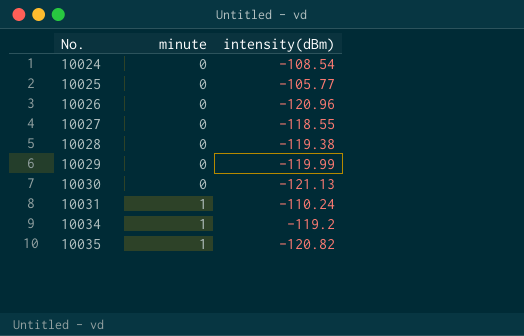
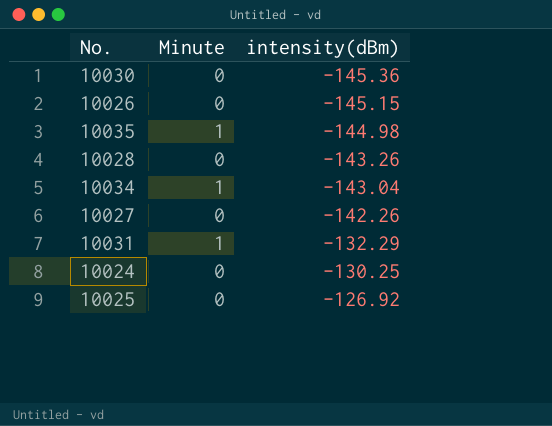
row order: No. ascending -> intensity(dBm) ascending
column name: minute -> Minute
row 10029: 0 | -119.99 -> none
10030 | intensity(dBm): -121.13 -> -145.36
10026 | intensity(dBm): -120.96 -> -145.15
10035 | intensity(dBm): -120.82 -> -144.98
10028 | intensity(dBm): -119.38 -> -143.26
10034 | intensity(dBm): -119.2 -> -143.04
10027 | intensity(dBm): -118.55 -> -142.26
10031 | intensity(dBm): -110.24 -> -132.29
10024 | intensity(dBm): -108.54 -> -130.25
10025 | intensity(dBm): -105.77 -> -126.92

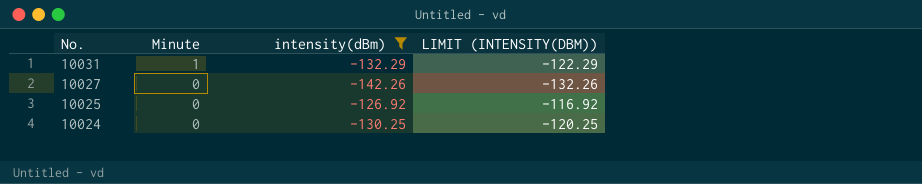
filter: none -> intensity(dBm) >= -142.26
row order: intensity(dBm) ascending -> No. descending
column LIMIT (INTENSITY(DBM)) | formula: none -> [intensity(dBm)] + 10

